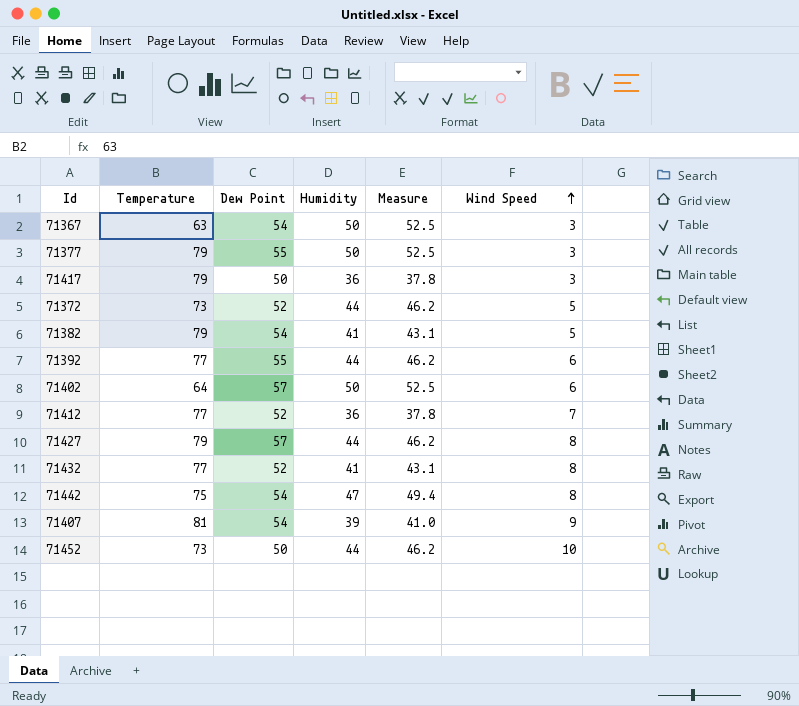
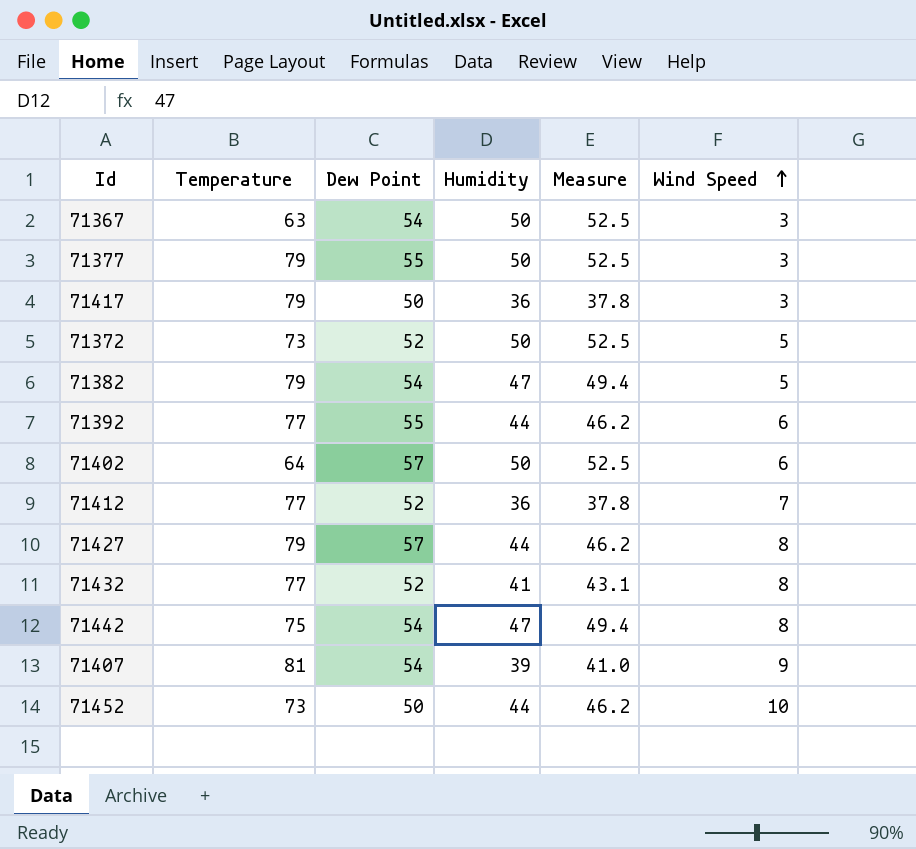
71372 | Humidity: 44 -> 50
71372 | Measure: 46.2 -> 52.5
71382 | Humidity: 41 -> 47
71382 | Measure: 43.1 -> 49.4

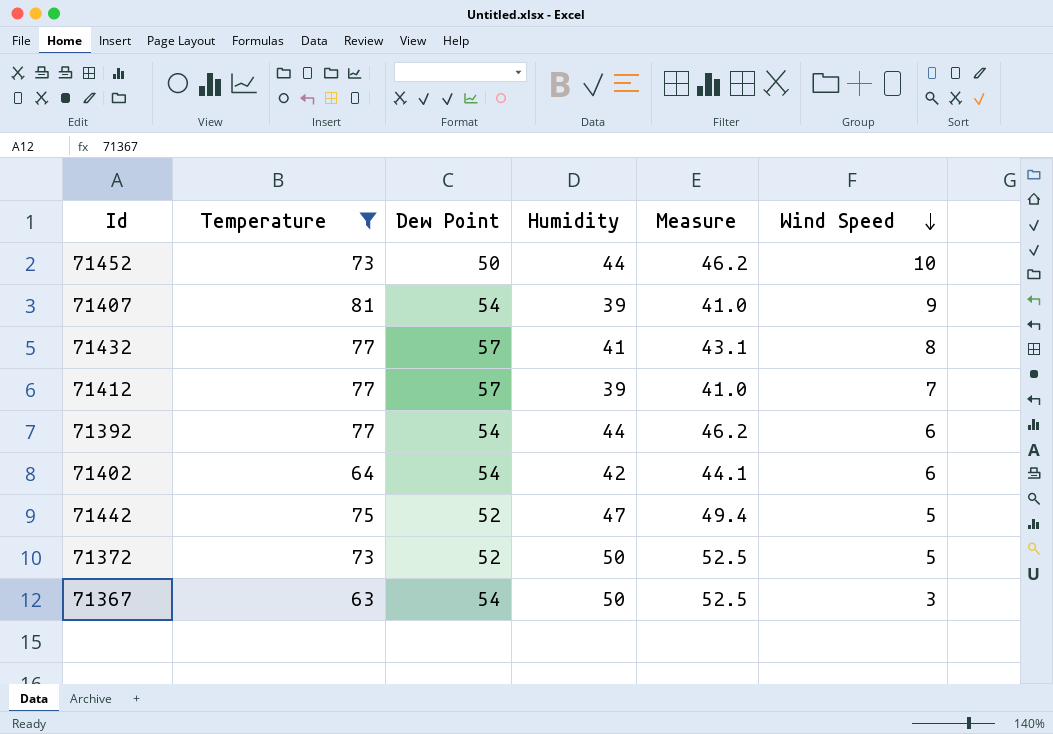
filter: none -> Temperature != 79
row order: Wind Speed ascending -> Wind Speed descending
71432 | Dew Point: 52 -> 57
71412 | Dew Point: 52 -> 57
71412 | Humidity: 36 -> 39
71412 | Measure: 37.8 -> 41.0
71392 | Dew Point: 55 -> 54
71402 | Dew Point: 57 -> 54
71402 | Humidity: 50 -> 42
71402 | Measure: 52.5 -> 44.1
71442 | Dew Point: 54 -> 52
71442 | Wind Speed: 8 -> 5

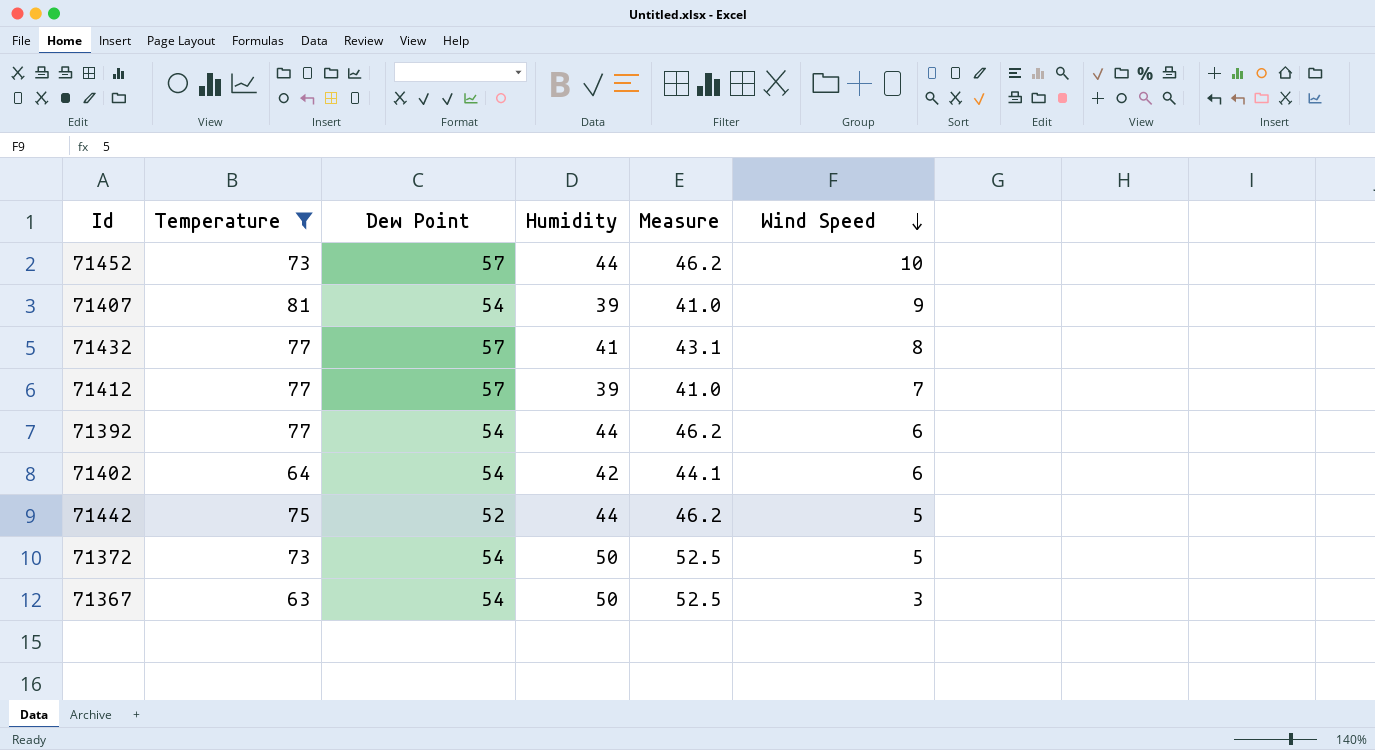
71452 | Dew Point: 50 -> 57
71442 | Humidity: 47 -> 44
71442 | Measure: 49.4 -> 46.2
71372 | Dew Point: 52 -> 54

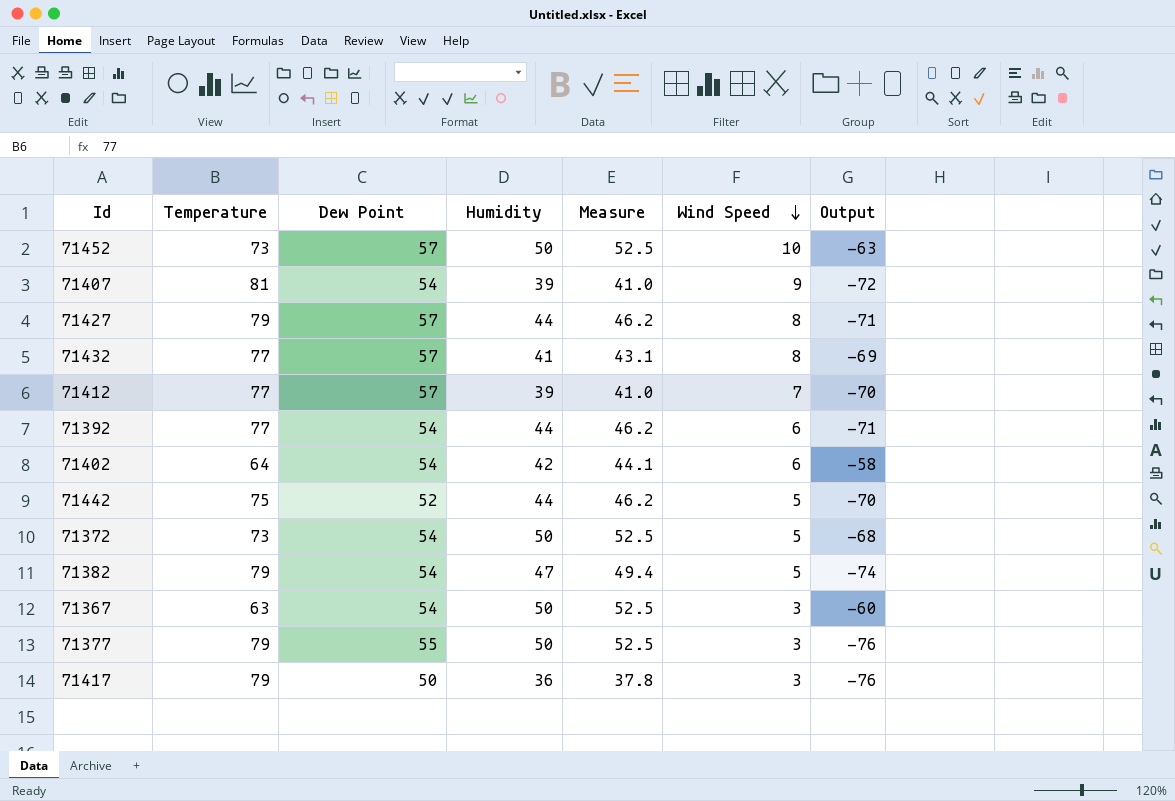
filter: Temperature != 79 -> none
column Output | formula: none -> [Wind Speed] - [Temperature]
71452 | Humidity: 44 -> 50
71452 | Measure: 46.2 -> 52.5

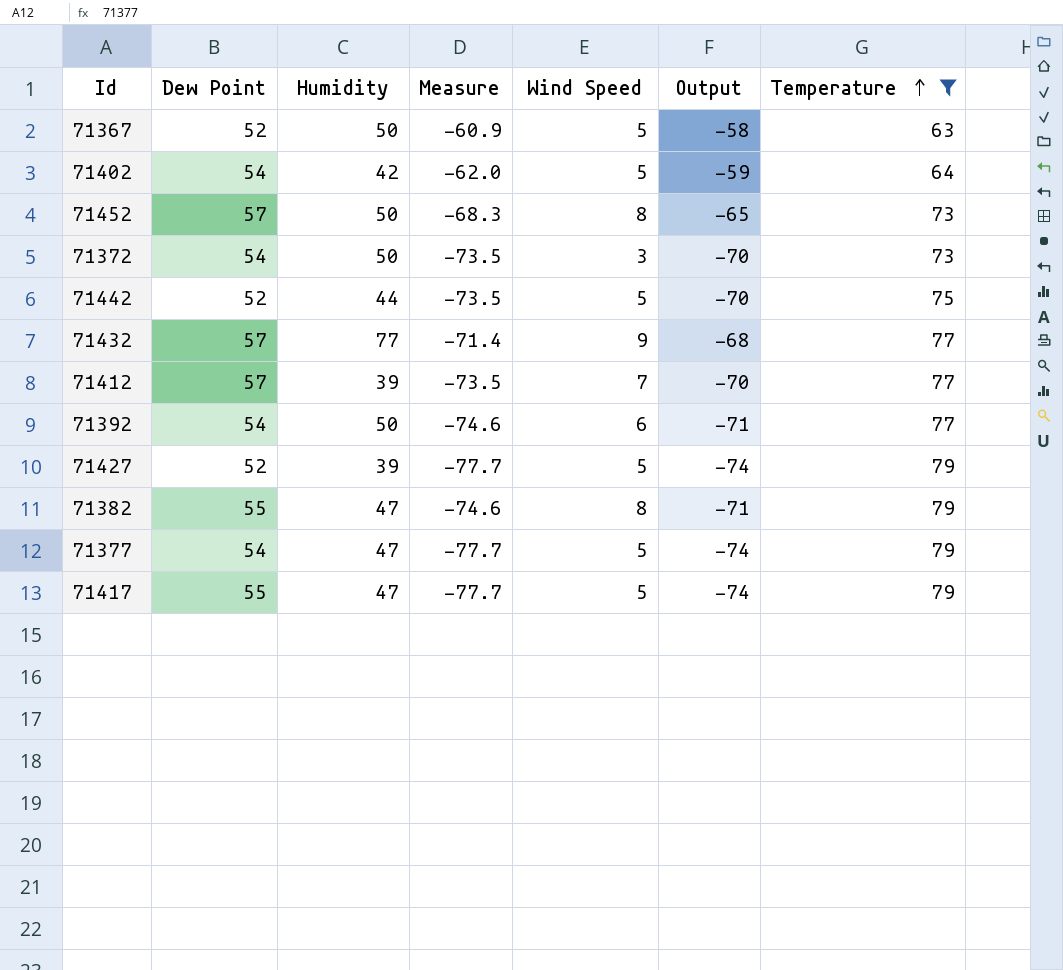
filter: none -> Temperature != 81
row order: Wind Speed descending -> Temperature ascending
column Measure | formula: [Humidity] * 1.05 -> [Output] * 1.05
column Temperature | position: 2 -> 7
71367 | Dew Point: 54 -> 52
71367 | Wind Speed: 3 -> 5
71367 | Output: -60 -> -58
71402 | Wind Speed: 6 -> 5
71402 | Output: -58 -> -59
71452 | Wind Speed: 10 -> 8
71452 | Output: -63 -> -65
71372 | Wind Speed: 5 -> 3
71372 | Output: -68 -> -70
71432 | Humidity: 41 -> 77
71432 | Wind Speed: 8 -> 9
71432 | Output: -69 -> -68
71392 | Humidity: 44 -> 50
71427 | Dew Point: 57 -> 52
71427 | Humidity: 44 -> 39
71427 | Wind Speed: 8 -> 5
71427 | Output: -71 -> -74
71382 | Dew Point: 54 -> 55
71382 | Wind Speed: 5 -> 8
71382 | Output: -74 -> -71
71377 | Dew Point: 55 -> 54
71377 | Humidity: 50 -> 47
71377 | Wind Speed: 3 -> 5
71377 | Output: -76 -> -74
71417 | Dew Point: 50 -> 55
71417 | Humidity: 36 -> 47
71417 | Wind Speed: 3 -> 5
71417 | Output: -76 -> -74

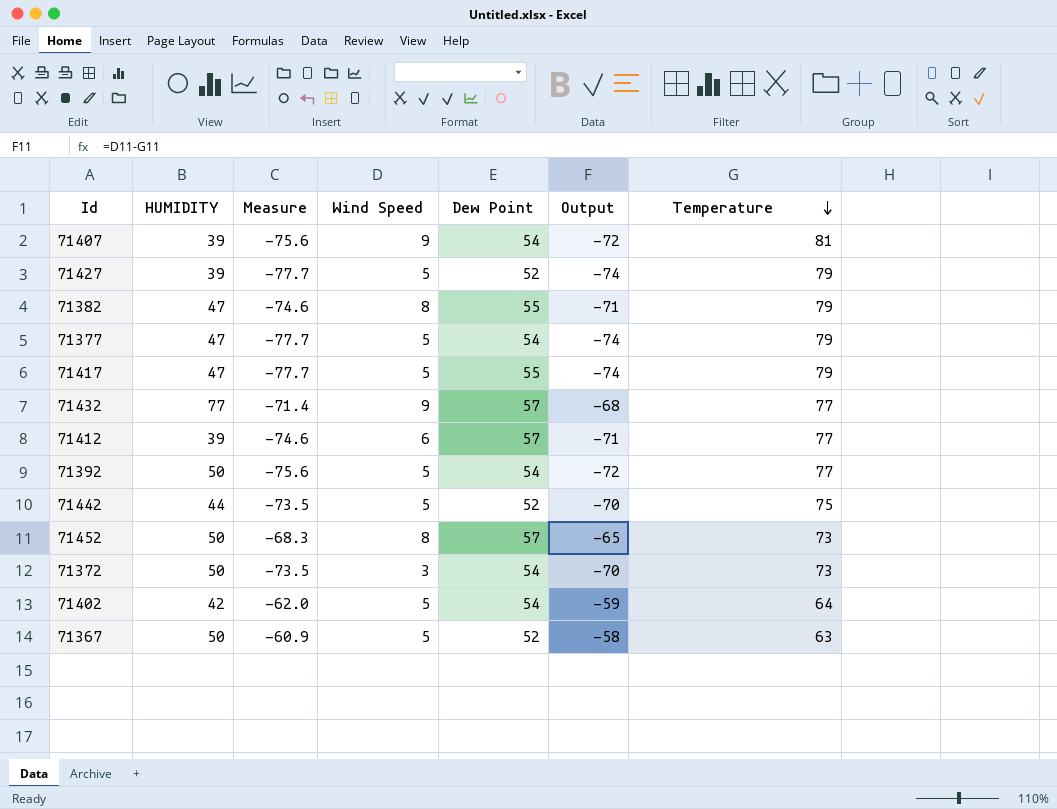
filter: Temperature != 81 -> none
row order: Temperature ascending -> Temperature descending
column name: Humidity -> HUMIDITY
column Dew Point | position: 2 -> 5
71412 | Measure: -73.5 -> -74.6
71412 | Wind Speed: 7 -> 6
71412 | Output: -70 -> -71
71392 | Measure: -74.6 -> -75.6
71392 | Wind Speed: 6 -> 5
71392 | Output: -71 -> -72

